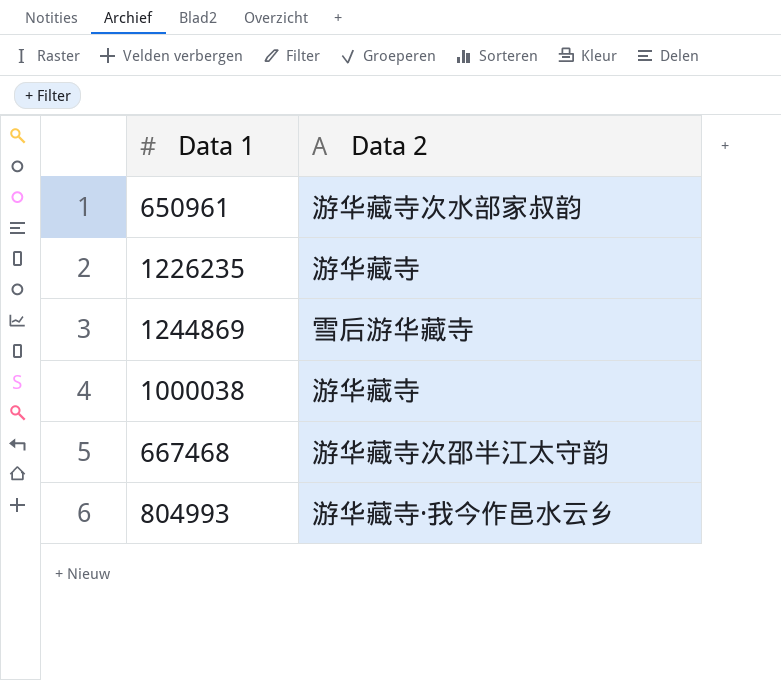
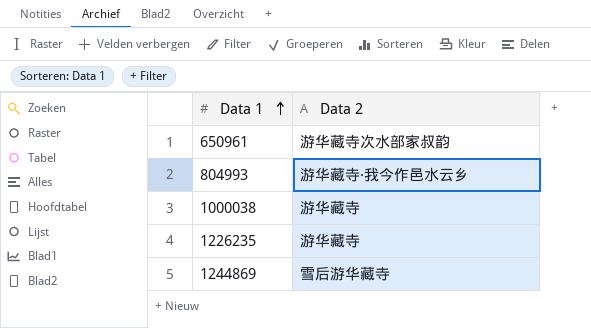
row order: none -> Data 1 ascending
row 667468: 游华藏寺次邵半江太守韵 -> none

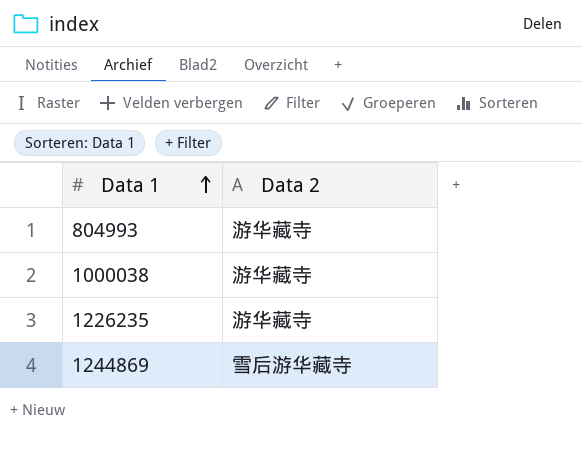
row 650961: 游华藏寺次水部家叔韵 -> none
804993 | Data 2: 游华藏寺·我今作邑水云乡 -> 游华藏寺

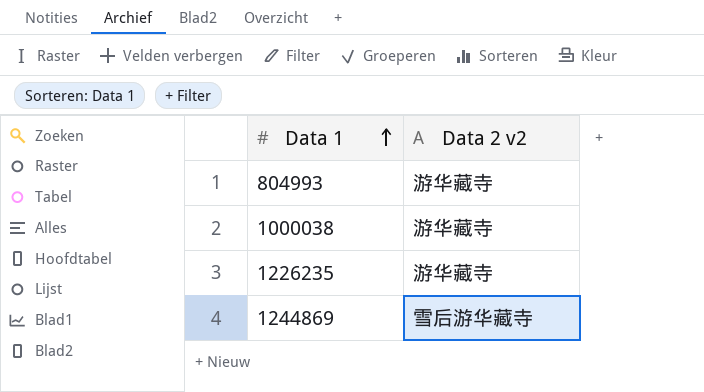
column name: Data 2 -> Data 2 v2

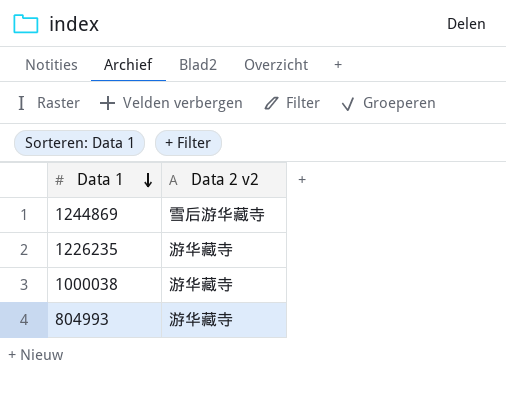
row order: Data 1 ascending -> Data 1 descending

